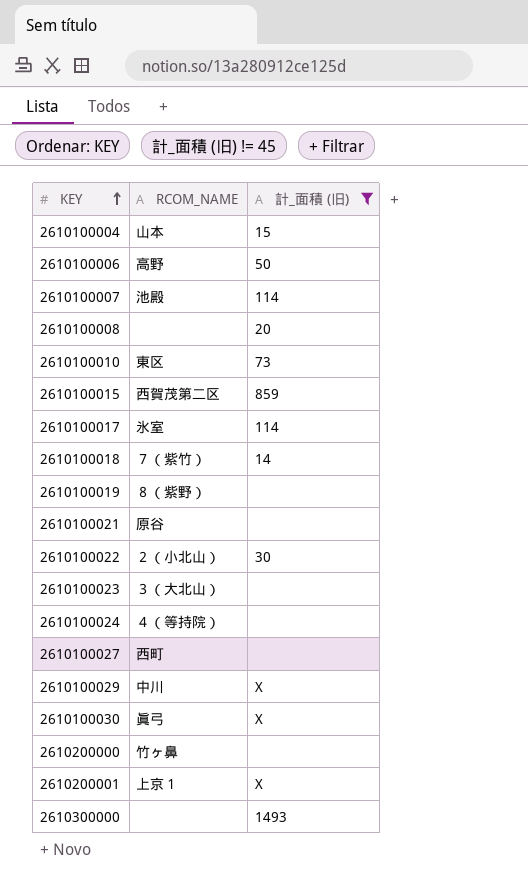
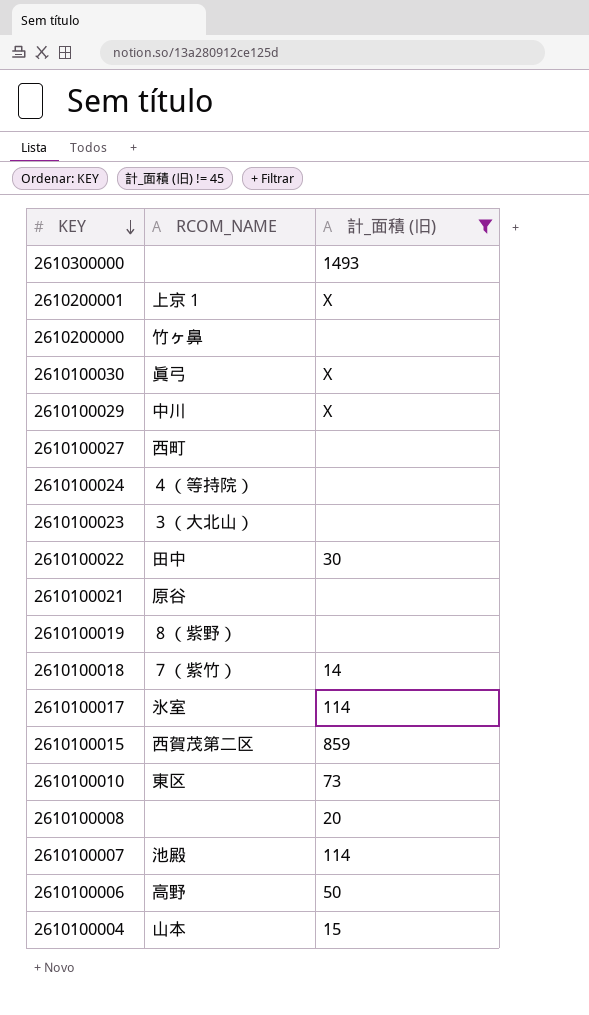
row order: KEY ascending -> KEY descending
2610100022 | RCOM_NAME: ２（小北山） -> 田中

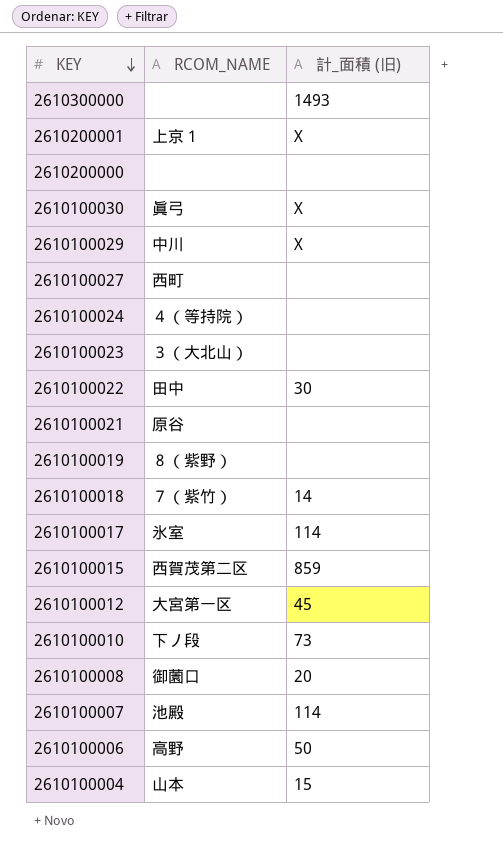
filter: 計_面積 (旧) != 45 -> none
2610200000 | RCOM_NAME: 竹ヶ鼻 -> none
2610100010 | RCOM_NAME: 東区 -> 下ノ段
2610100008 | RCOM_NAME: none -> 御薗口

